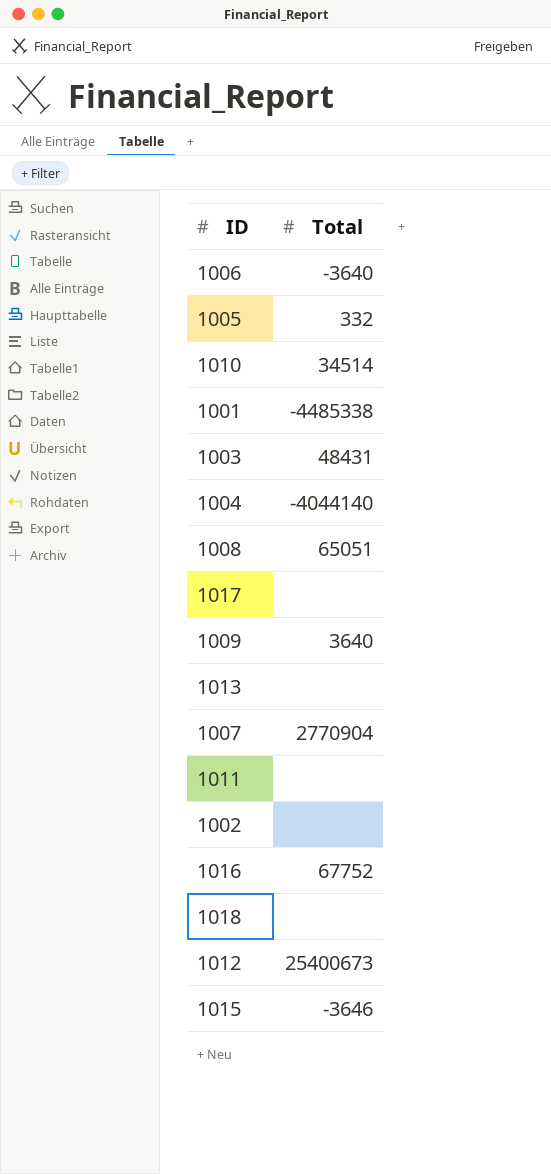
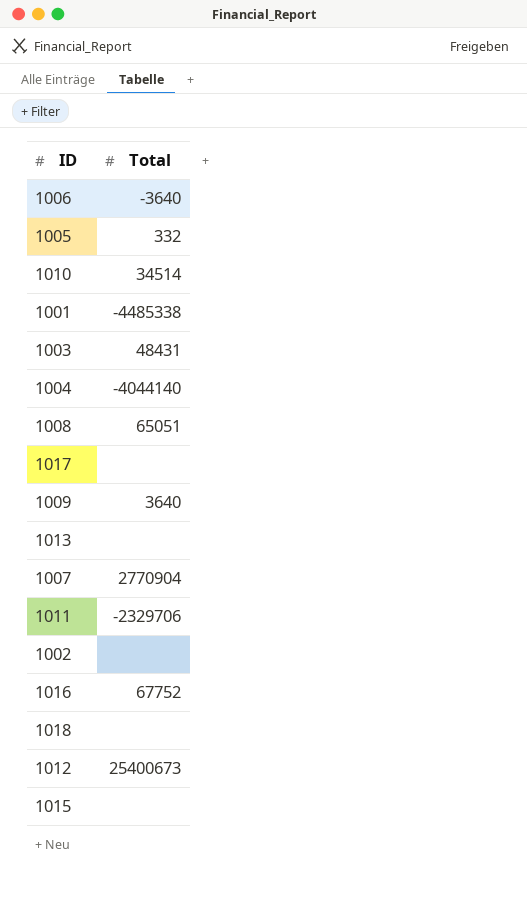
1011 | Total: none -> -2329706
1015 | Total: -3646 -> none

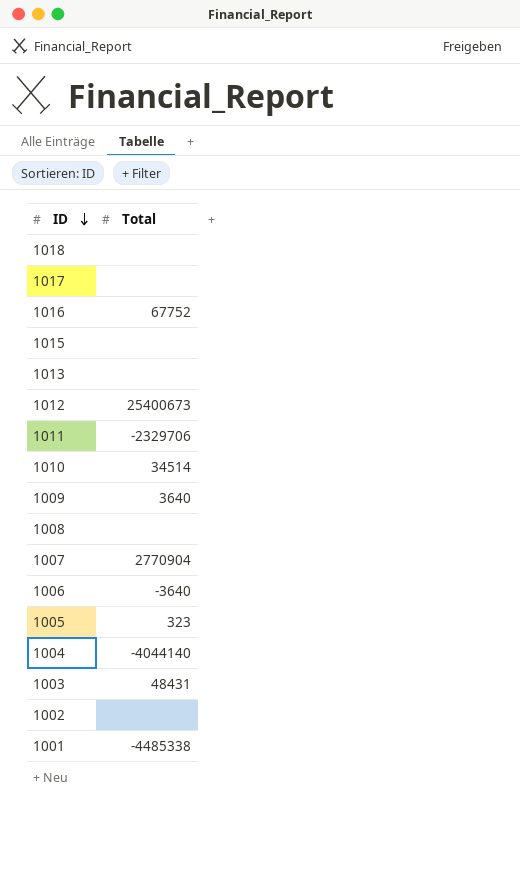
row order: none -> ID descending
1008 | Total: 65051 -> none
1005 | Total: 332 -> 323

